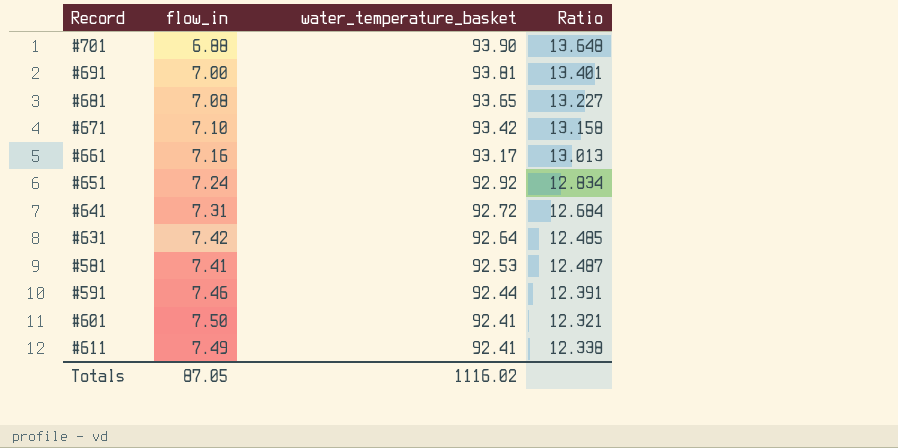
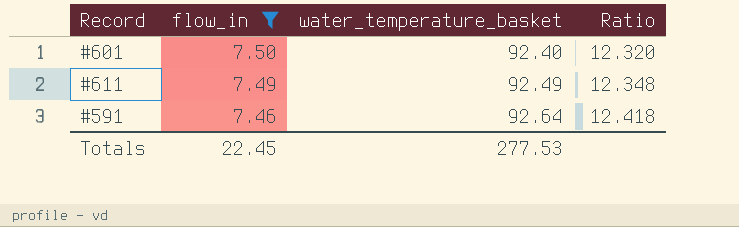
filter: none -> flow_in >= 7.46
row order: water_temperature_basket descending -> flow_in descending
#601 | water_temperature_basket: 92.41 -> 92.40
#601 | Ratio: 12.321 -> 12.320
#611 | water_temperature_basket: 92.41 -> 92.49
#611 | Ratio: 12.338 -> 12.348
#591 | water_temperature_basket: 92.44 -> 92.64
#591 | Ratio: 12.391 -> 12.418
Totals | flow_in: 87.05 -> 22.45
Totals | water_temperature_basket: 1116.02 -> 277.53

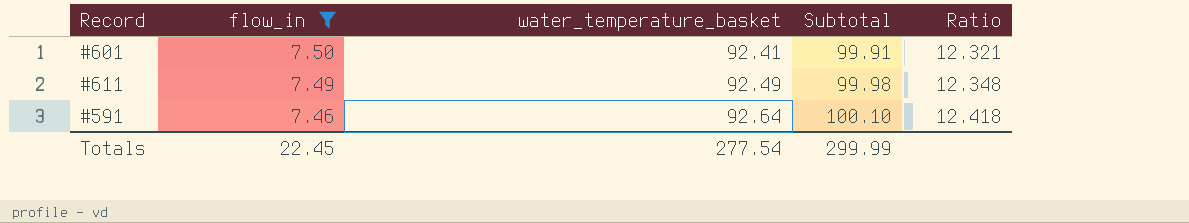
column Subtotal | formula: none -> [flow_in] + [water_temperature_basket]
#601 | water_temperature_basket: 92.40 -> 92.41
#601 | Ratio: 12.320 -> 12.321
Totals | water_temperature_basket: 277.53 -> 277.54

